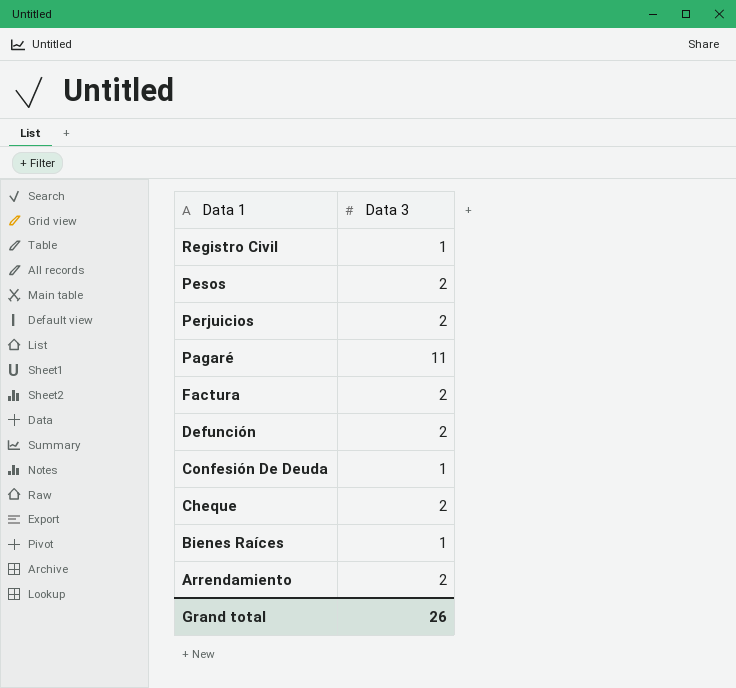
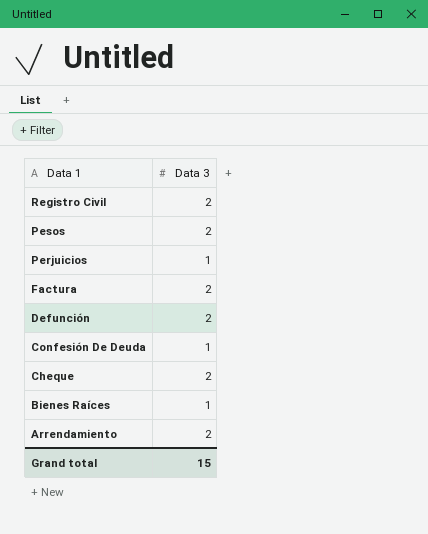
row Pagaré: 11 -> none
Registro Civil | Data 3: 1 -> 2
Perjuicios | Data 3: 2 -> 1
Grand total | Data 3: 26 -> 15

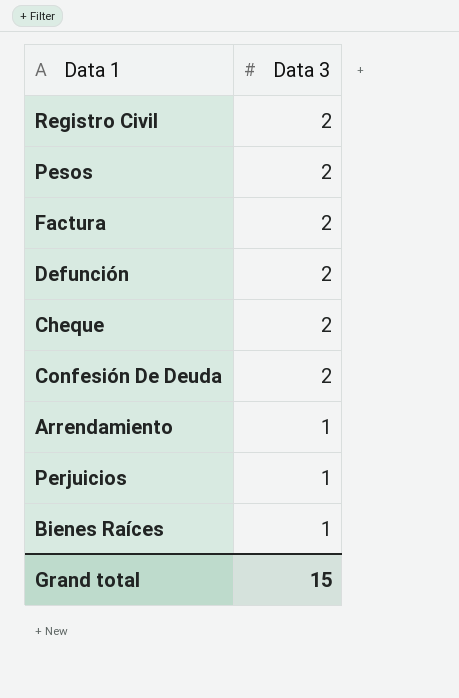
row order: Data 1 descending -> Data 3 descending
Confesión De Deuda | Data 3: 1 -> 2
Arrendamiento | Data 3: 2 -> 1

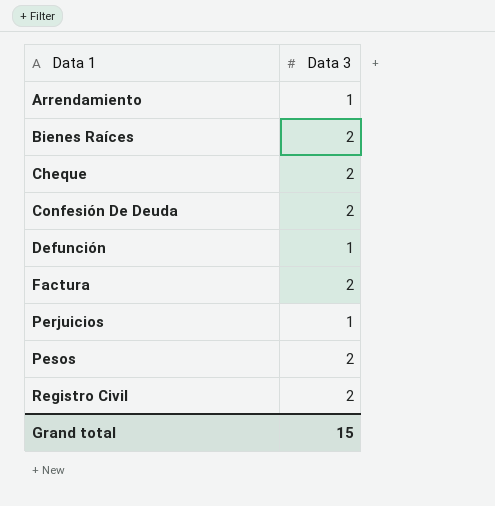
row order: Data 3 descending -> Data 1 ascending
Bienes Raíces | Data 3: 1 -> 2
Defunción | Data 3: 2 -> 1

